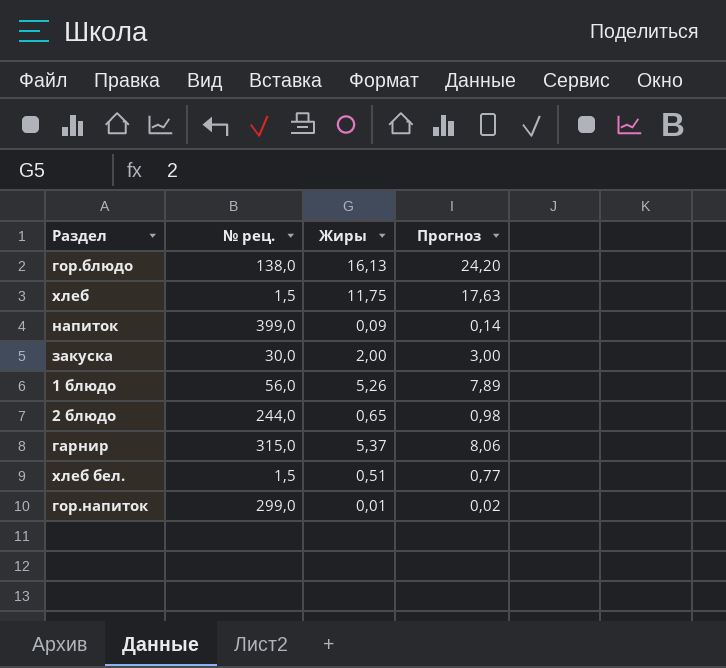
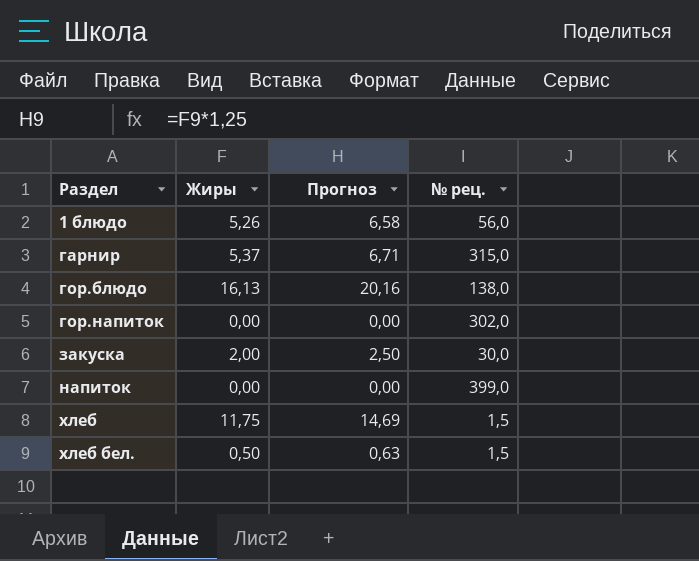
row order: none -> Раздел ascending
column Прогноз | formula: [Жиры] * 1,5 -> [Жиры] * 1,25
column № рец. | position: 2 -> 4
row 2 блюдо: 244,0 | 0,65 | 0,98 -> none
гор.напиток | Жиры: 0,01 -> 0,00
гор.напиток | № рец.: 299,0 -> 302,0
напиток | Жиры: 0,09 -> 0,00
хлеб бел. | Жиры: 0,51 -> 0,50

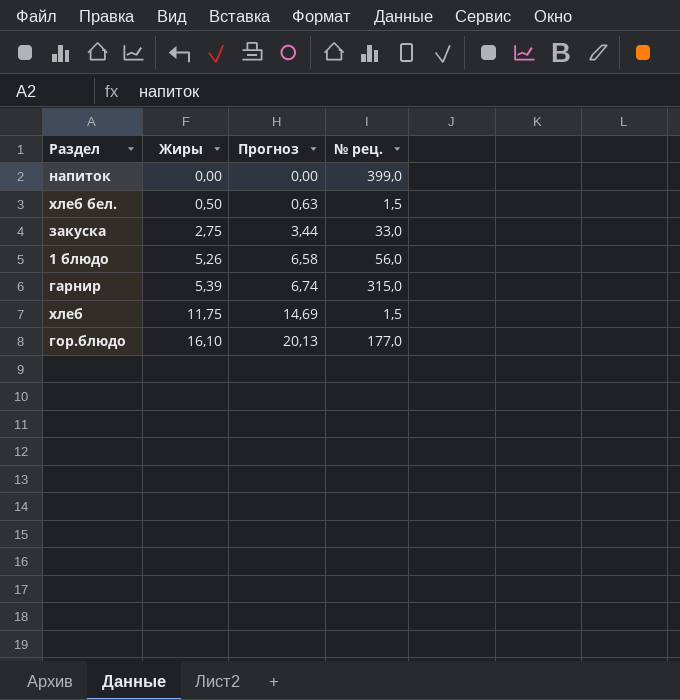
row order: Раздел ascending -> Жиры ascending
row гор.напиток: 0,00 | 0,00 | 302,0 -> none
закуска | Жиры: 2,00 -> 2,75
закуска | Прогноз: 2,50 -> 3,44
закуска | № рец.: 30,0 -> 33,0
гарнир | Жиры: 5,37 -> 5,39
гарнир | Прогноз: 6,71 -> 6,74
гор.блюдо | Жиры: 16,13 -> 16,10
гор.блюдо | Прогноз: 20,16 -> 20,13
гор.блюдо | № рец.: 138,0 -> 177,0

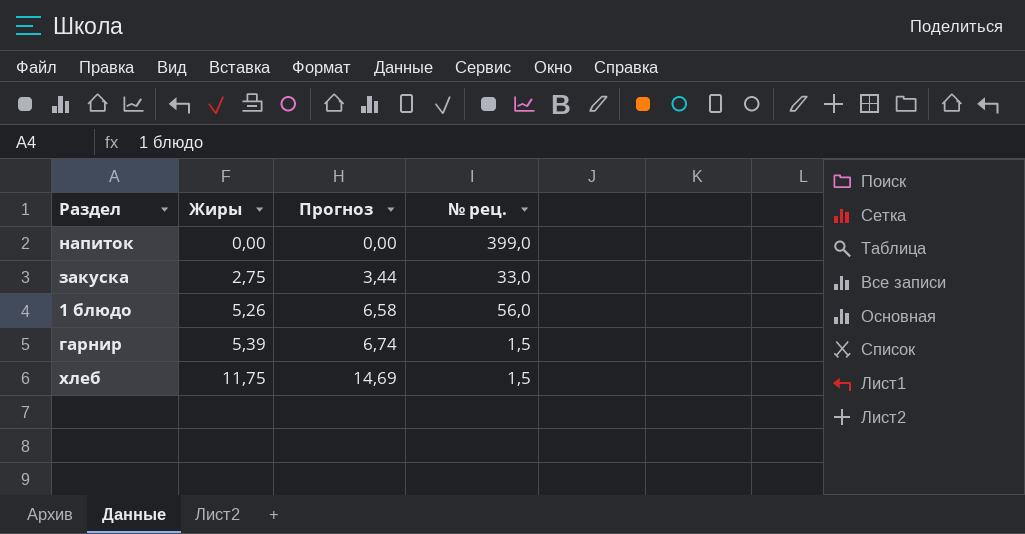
row хлеб бел.: 0,50 | 0,63 | 1,5 -> none
row гор.блюдо: 16,10 | 20,13 | 177,0 -> none
гарнир | № рец.: 315,0 -> 1,5

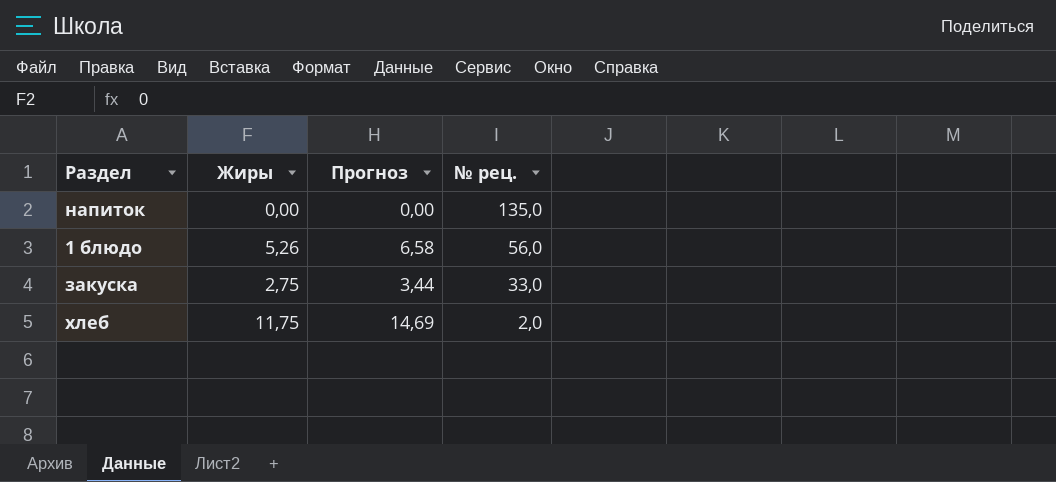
row order: Жиры ascending -> № рец. descending
row гарнир: 5,39 | 6,74 | 1,5 -> none
напиток | № рец.: 399,0 -> 135,0
хлеб | № рец.: 1,5 -> 2,0

